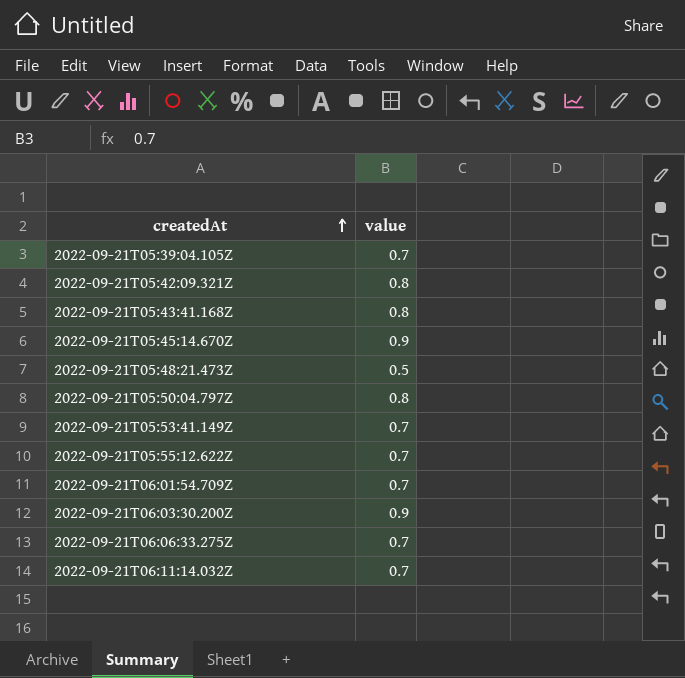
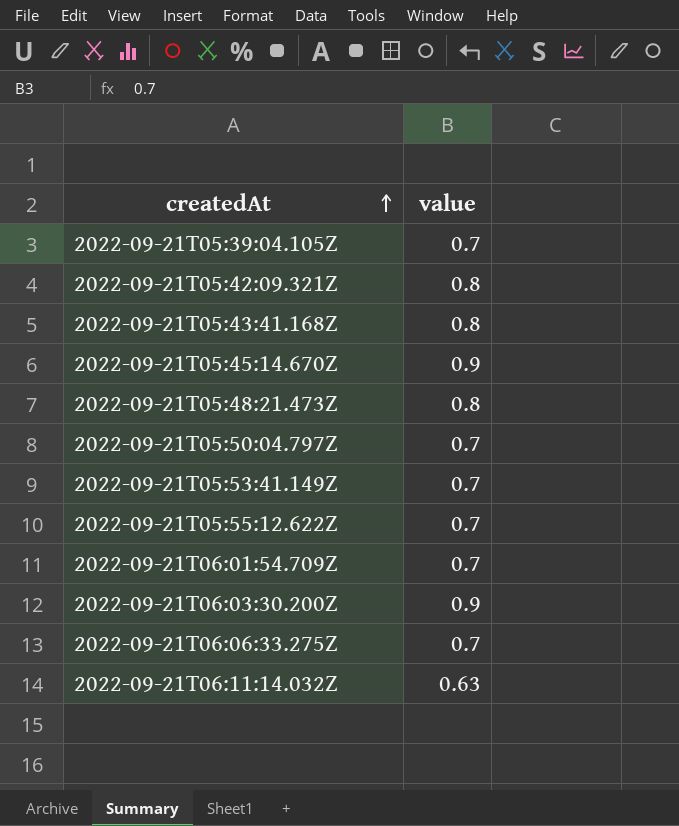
2022-09-21T05:48:21.473Z | value: 0.5 -> 0.8
2022-09-21T05:50:04.797Z | value: 0.8 -> 0.7
2022-09-21T06:11:14.032Z | value: 0.7 -> 0.63

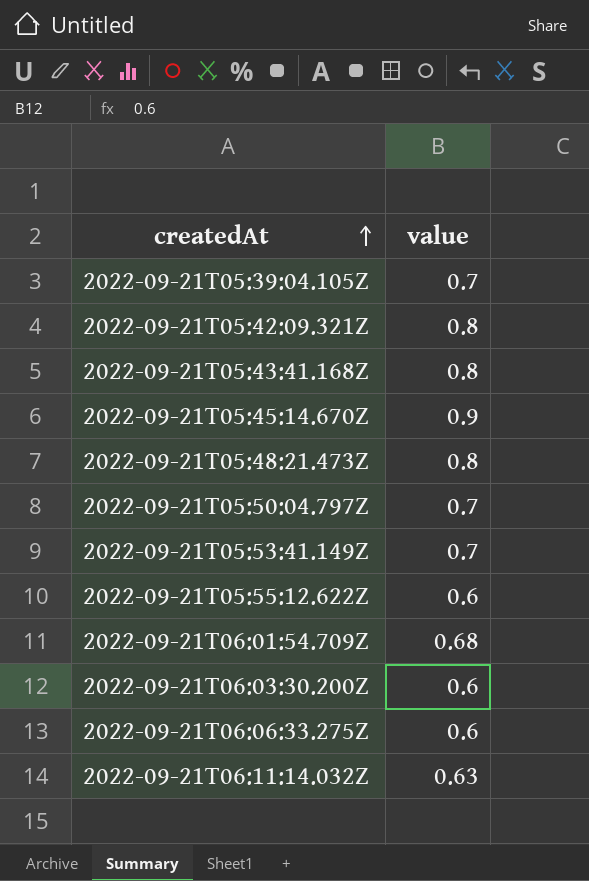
2022-09-21T05:55:12.622Z | value: 0.7 -> 0.6
2022-09-21T06:01:54.709Z | value: 0.7 -> 0.68
2022-09-21T06:03:30.200Z | value: 0.9 -> 0.6
2022-09-21T06:06:33.275Z | value: 0.7 -> 0.6

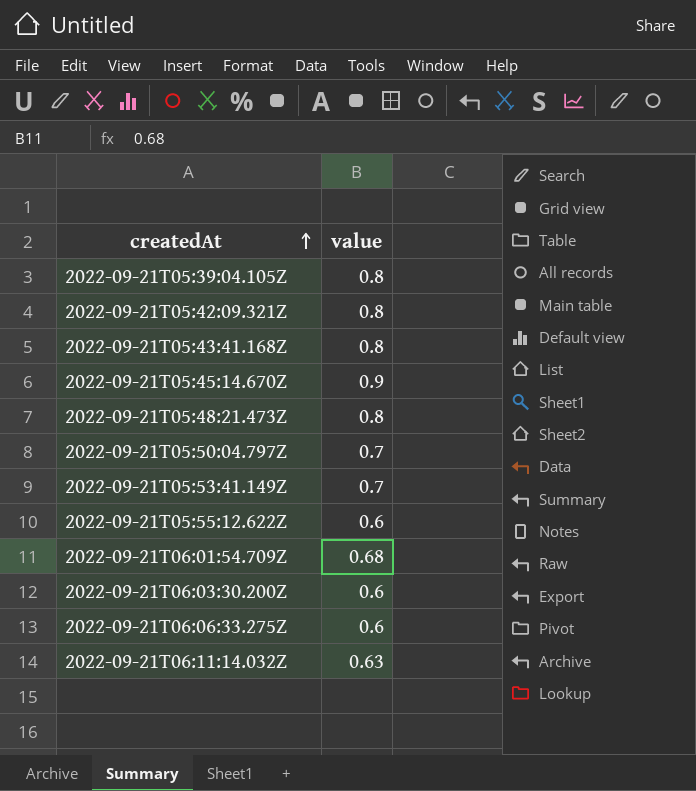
2022-09-21T05:39:04.105Z | value: 0.7 -> 0.8

